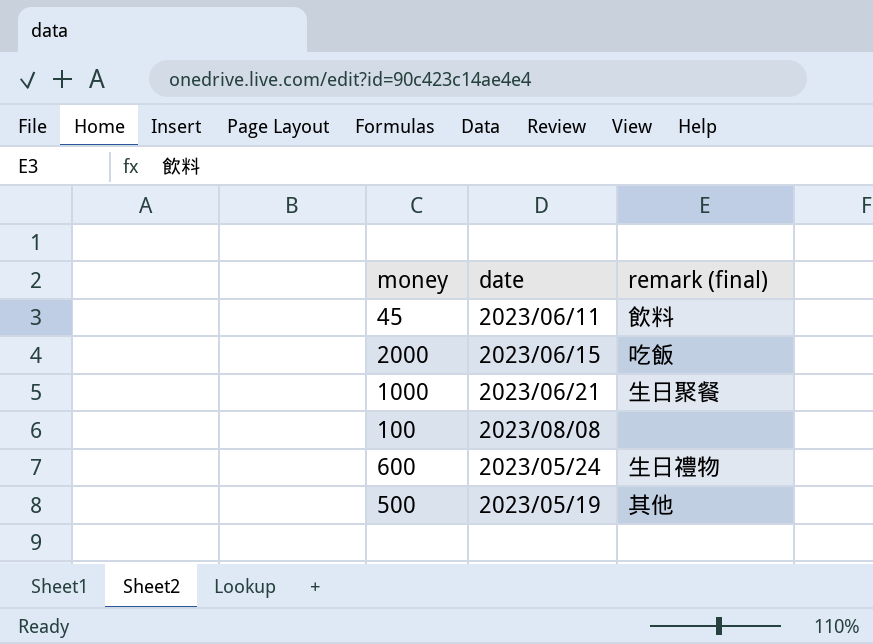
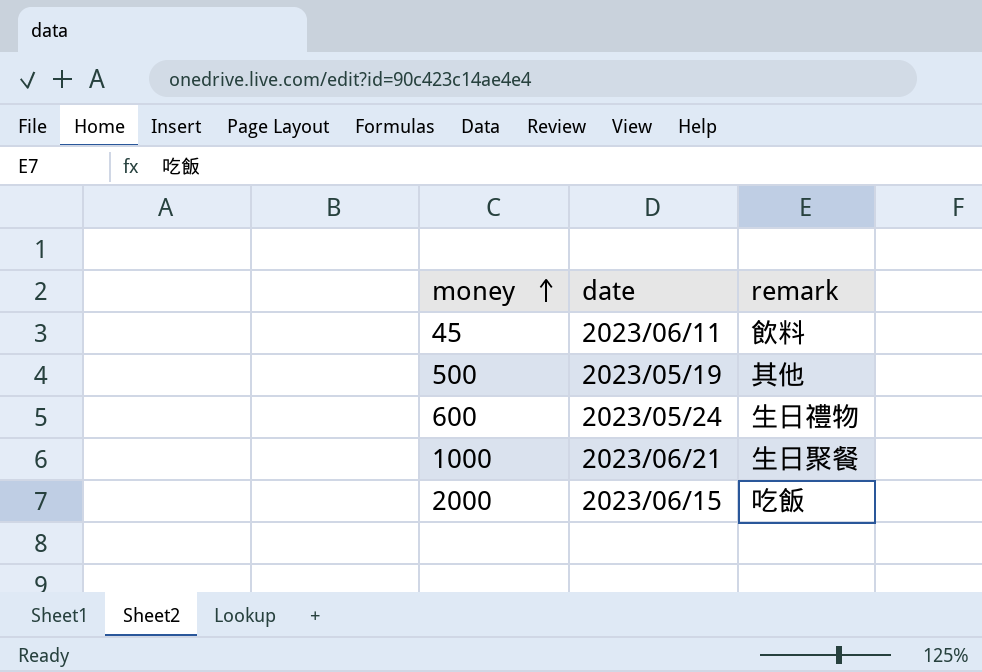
row order: none -> money ascending
column name: remark (final) -> remark
row 100: 2023/08/08 | none -> none

